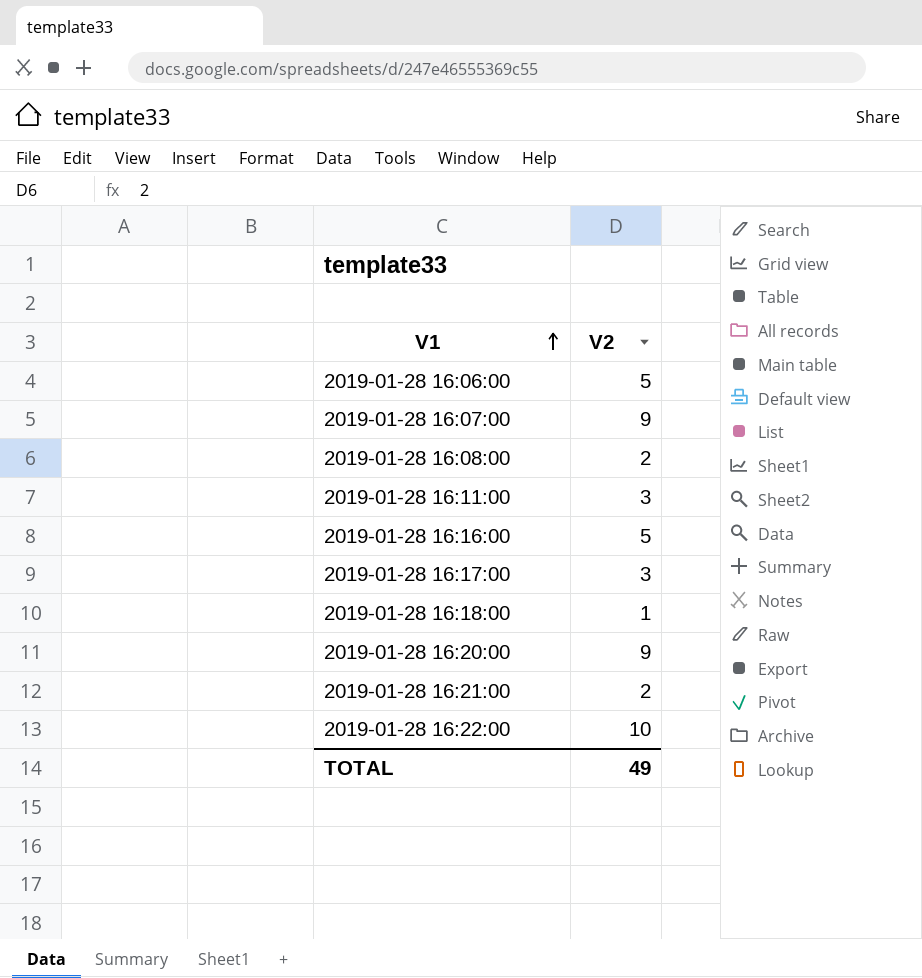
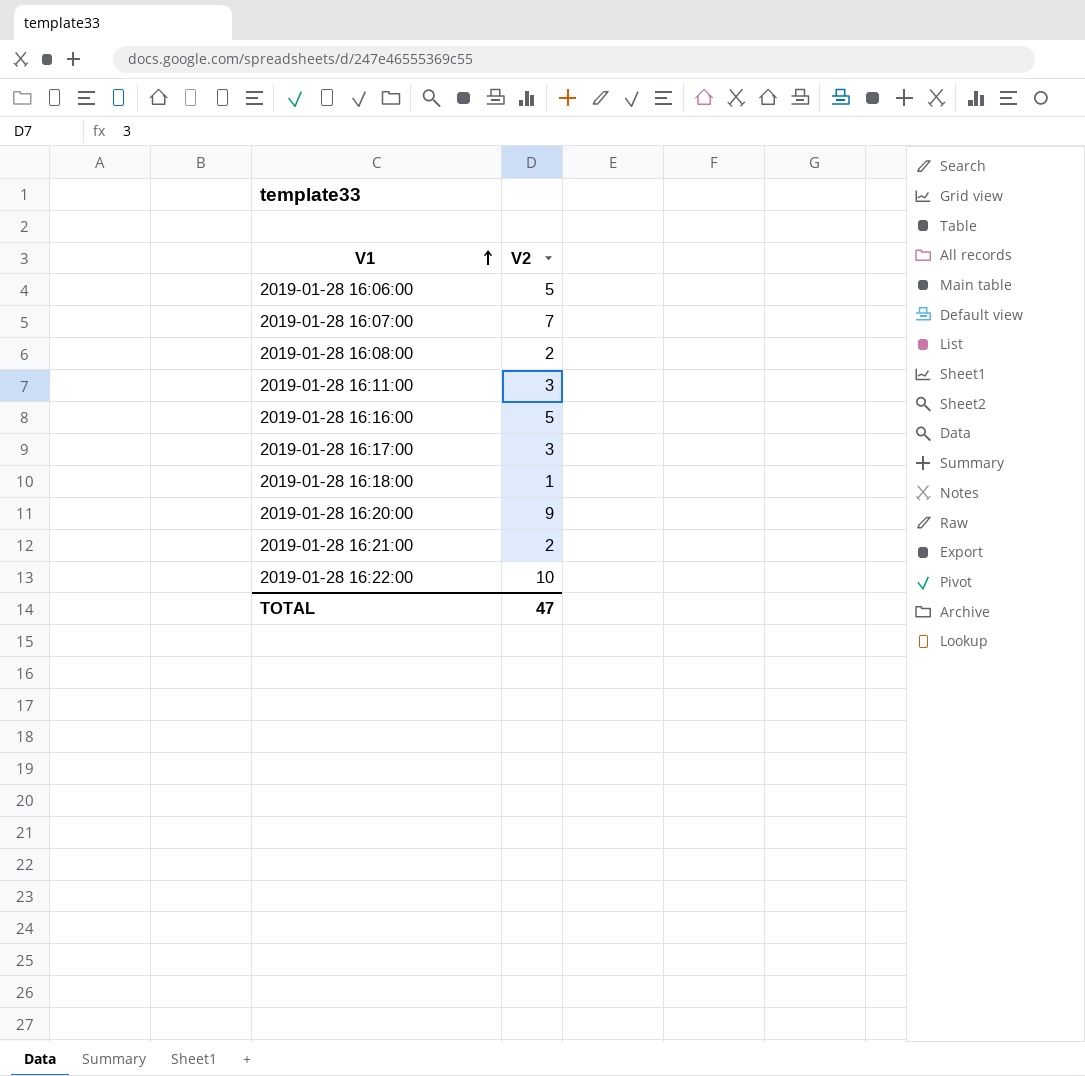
2019-01-28 16:07:00 | V2: 9 -> 7
TOTAL | V2: 49 -> 47

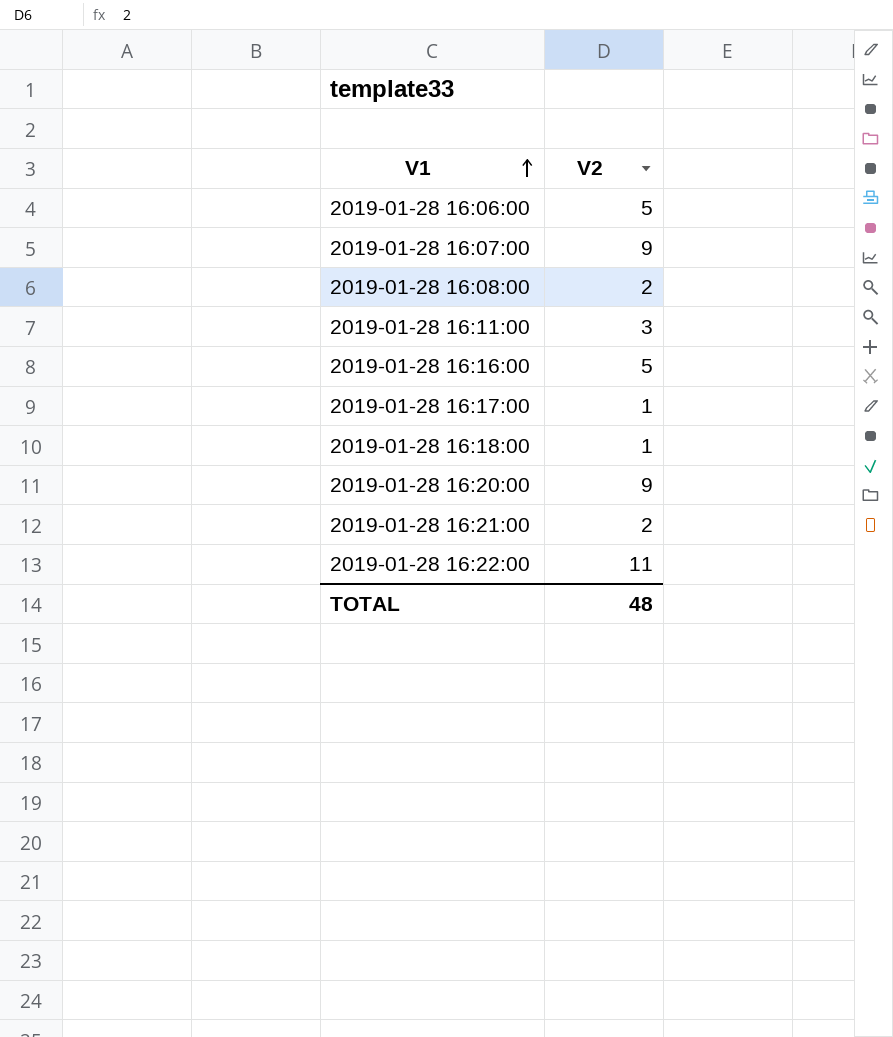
2019-01-28 16:07:00 | V2: 7 -> 9
2019-01-28 16:17:00 | V2: 3 -> 1
2019-01-28 16:22:00 | V2: 10 -> 11
TOTAL | V2: 47 -> 48

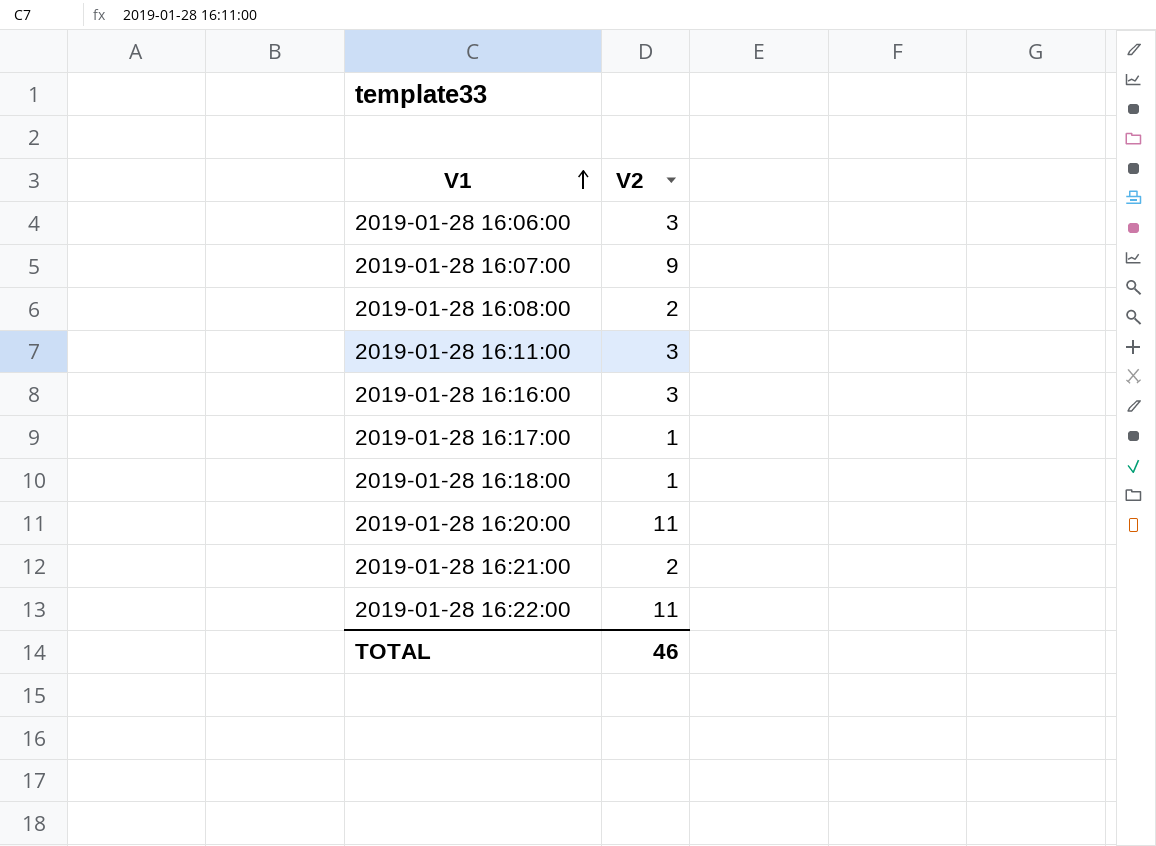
2019-01-28 16:06:00 | V2: 5 -> 3
2019-01-28 16:16:00 | V2: 5 -> 3
2019-01-28 16:20:00 | V2: 9 -> 11
TOTAL | V2: 48 -> 46

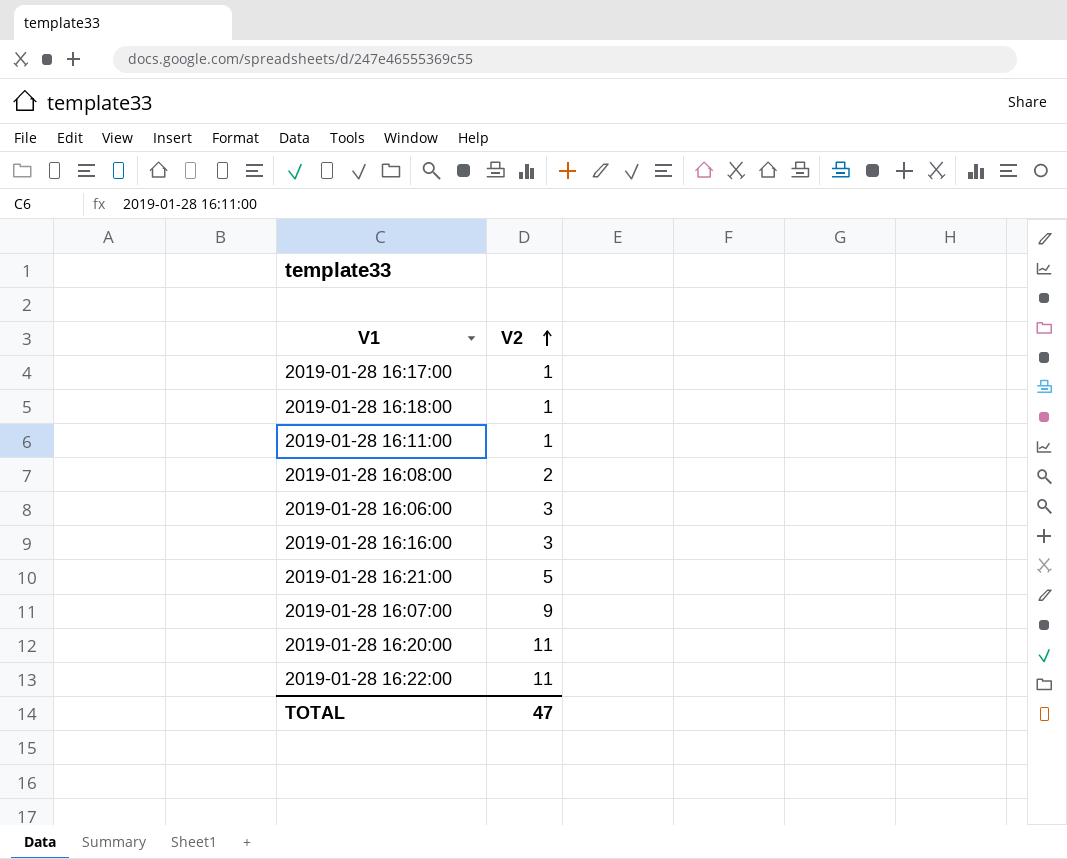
row order: V1 ascending -> V2 ascending
2019-01-28 16:11:00 | V2: 3 -> 1
2019-01-28 16:21:00 | V2: 2 -> 5
TOTAL | V2: 46 -> 47

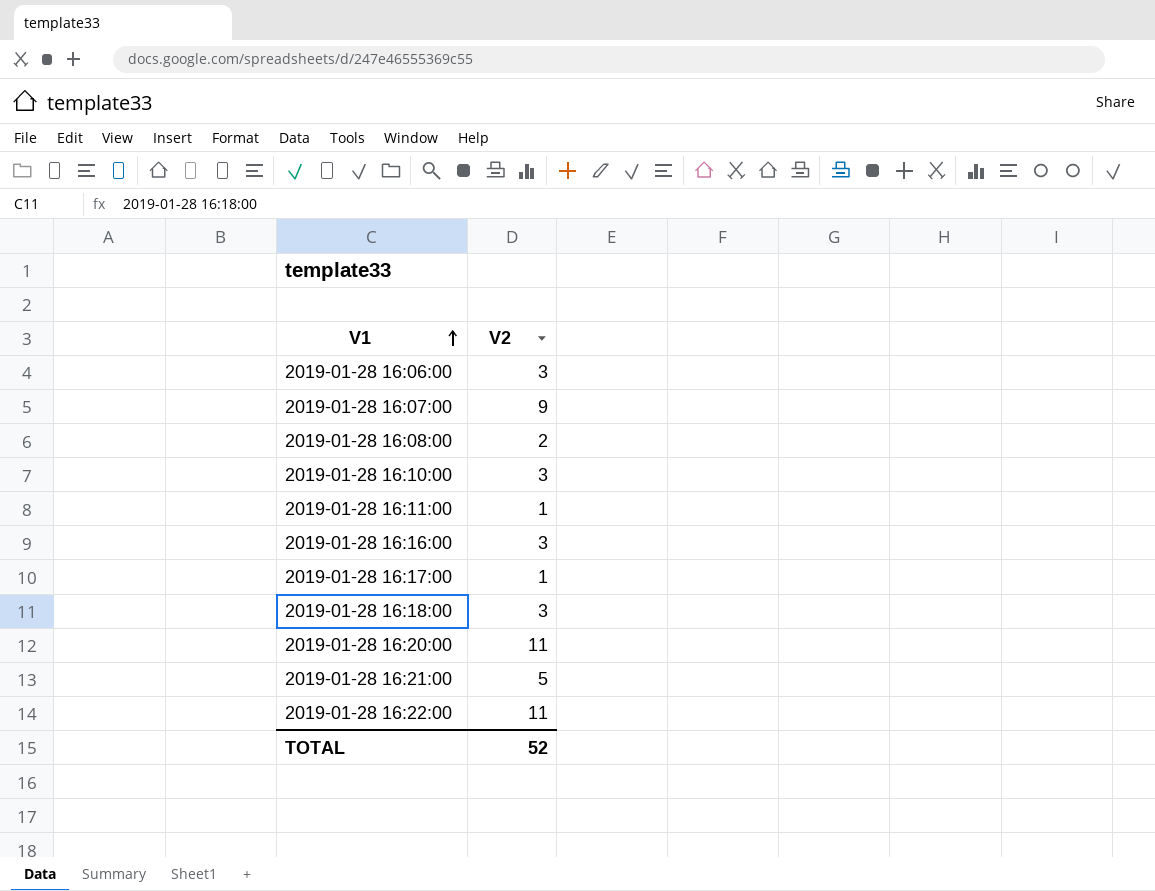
row order: V2 ascending -> V1 ascending
row 2019-01-28 16:10:00: none -> 3
2019-01-28 16:18:00 | V2: 1 -> 3
TOTAL | V2: 47 -> 52

